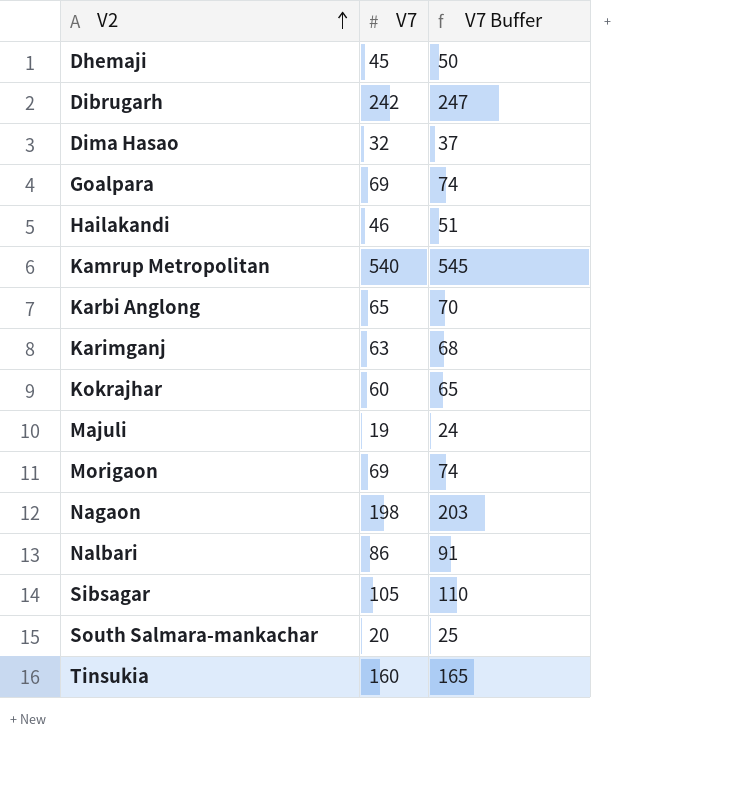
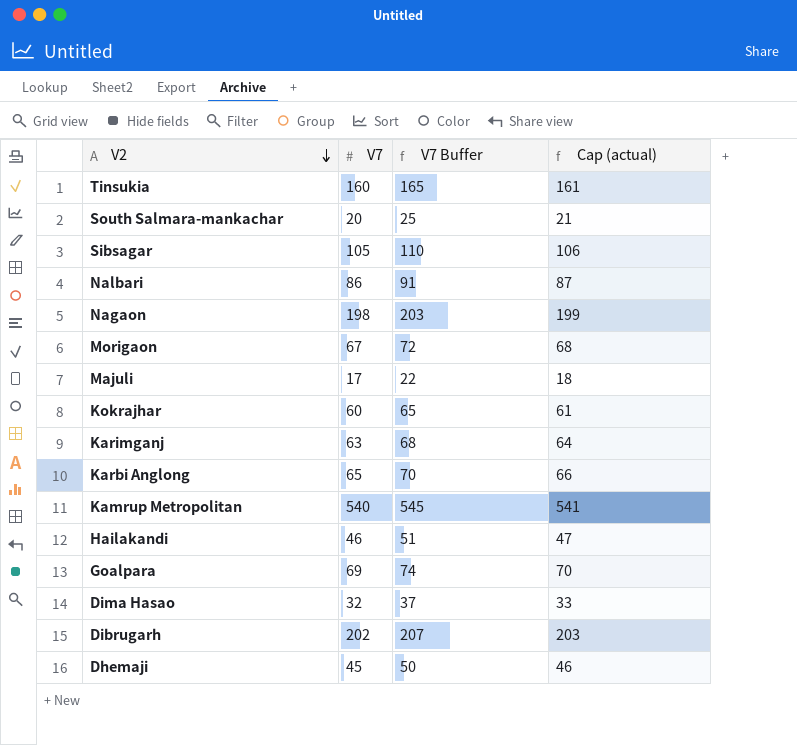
row order: V2 ascending -> V2 descending
column Cap (actual) | formula: none -> [V7] + 1
Morigaon | V7: 69 -> 67
Morigaon | V7 Buffer: 74 -> 72
Majuli | V7: 19 -> 17
Majuli | V7 Buffer: 24 -> 22
Dibrugarh | V7: 242 -> 202
Dibrugarh | V7 Buffer: 247 -> 207

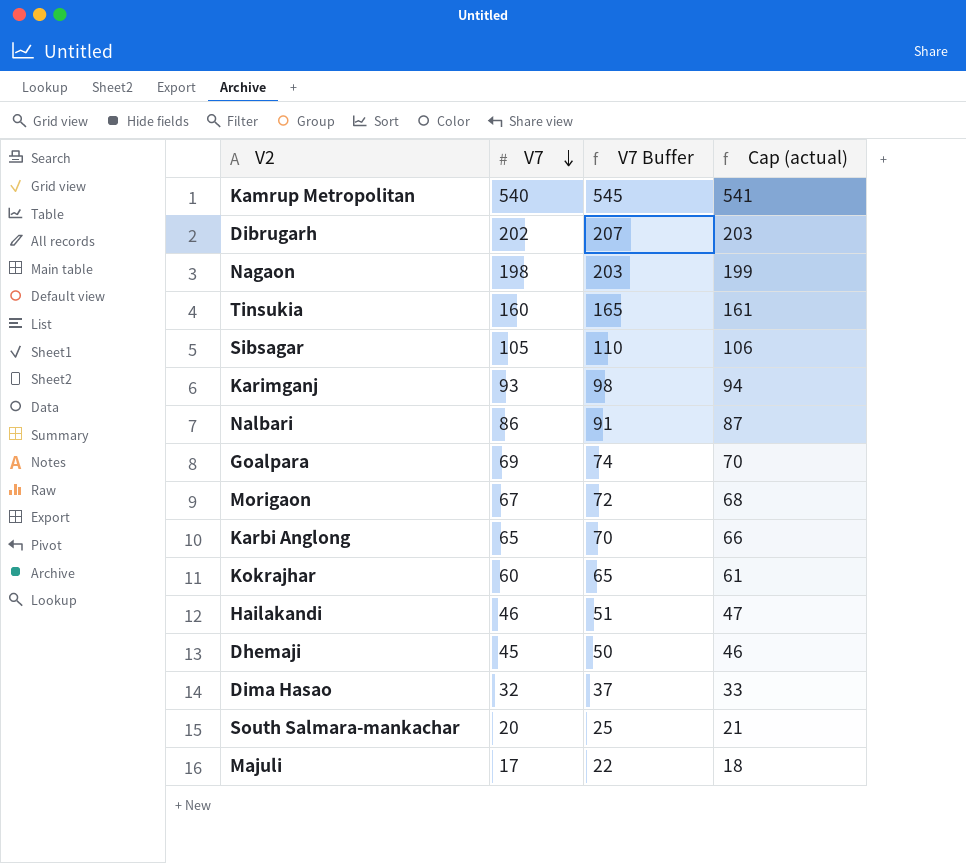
row order: V2 descending -> V7 descending
Karimganj | V7: 63 -> 93
Karimganj | V7 Buffer: 68 -> 98
Karimganj | Cap (actual): 64 -> 94

